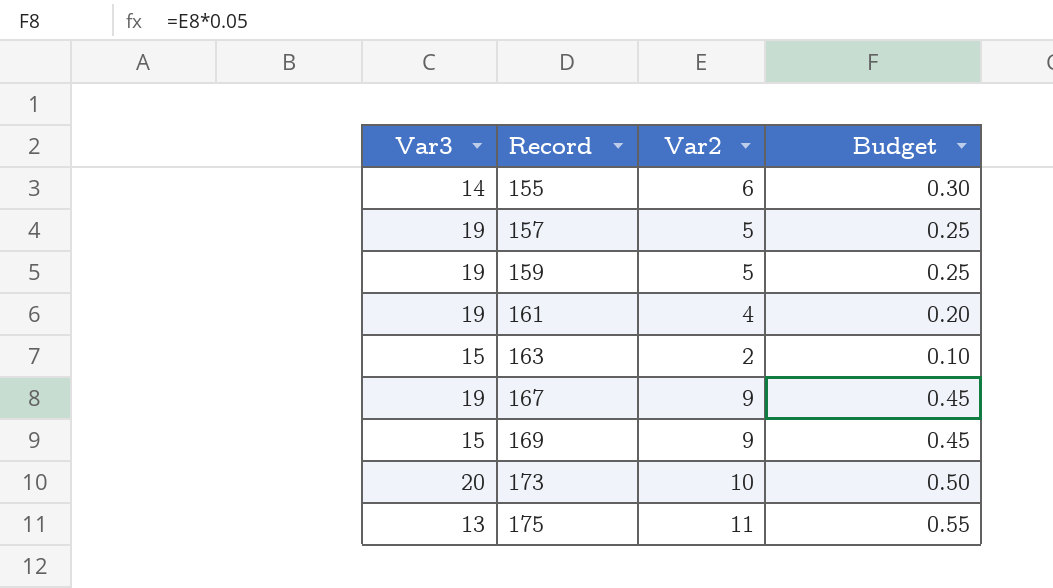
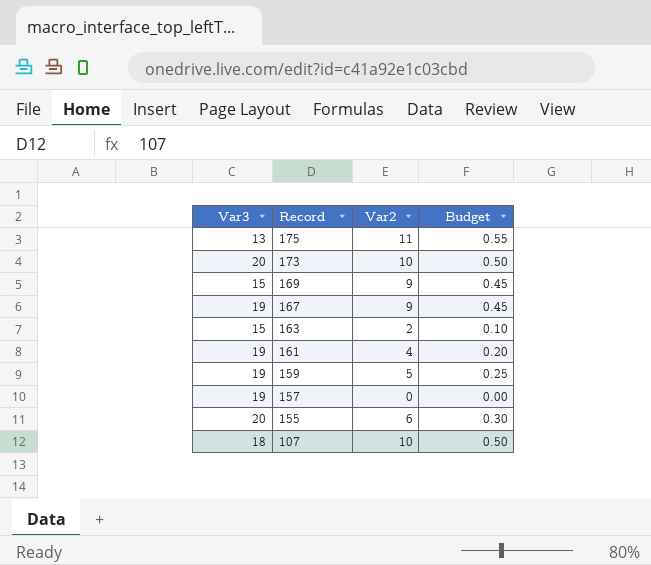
row order: Record ascending -> Record descending
157 | Var2: 5 -> 0
157 | Budget: 0.25 -> 0.00
155 | Var3: 14 -> 20
row 107: none -> 18 | 10 | 0.50

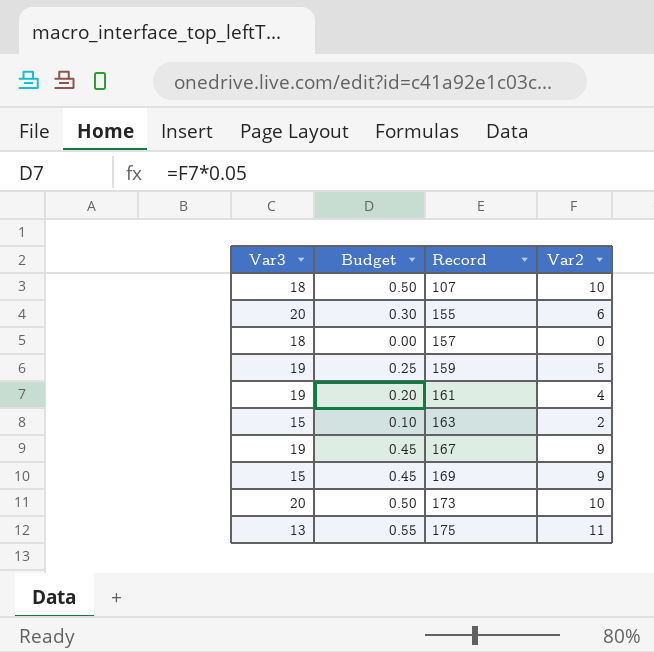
row order: Record descending -> Record ascending
column Budget | position: 4 -> 2
157 | Var3: 19 -> 18

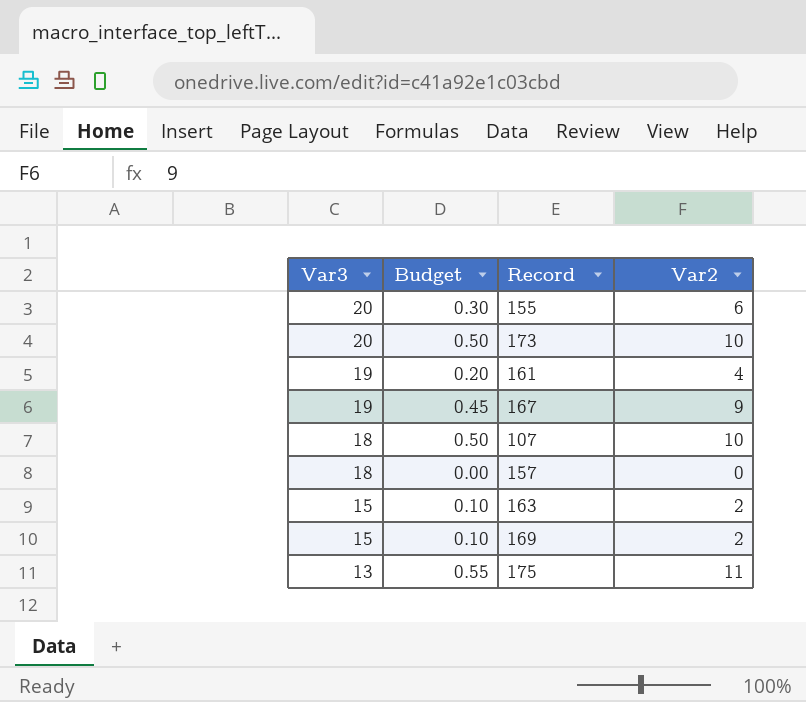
row order: Record ascending -> Var3 descending
row 159: 19 | 0.25 | 5 -> none
169 | Budget: 0.45 -> 0.10
169 | Var2: 9 -> 2

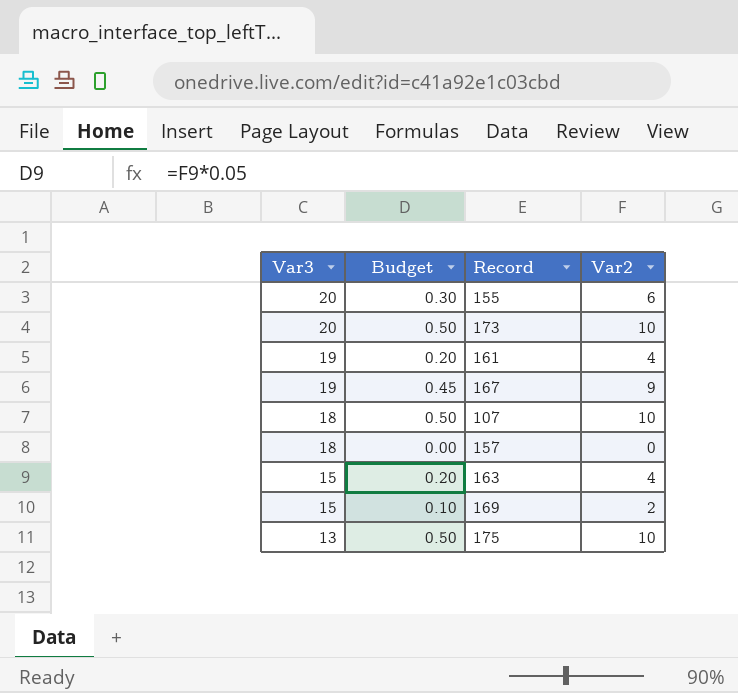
163 | Budget: 0.10 -> 0.20
163 | Var2: 2 -> 4
175 | Budget: 0.55 -> 0.50
175 | Var2: 11 -> 10

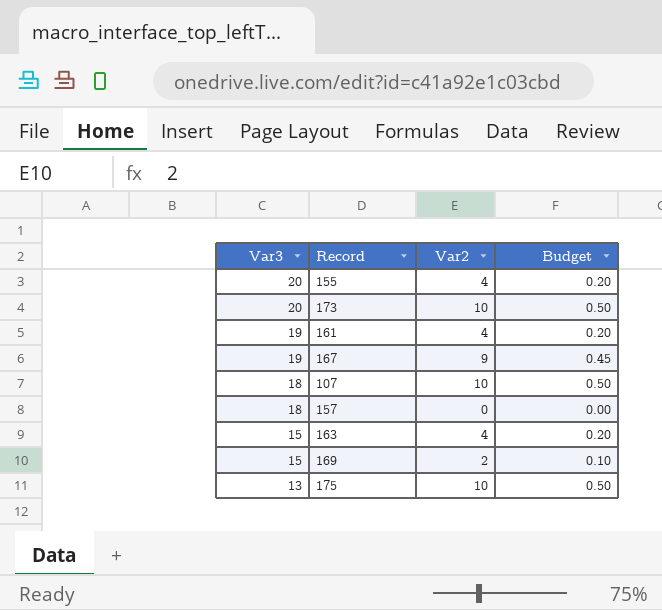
column Budget | position: 2 -> 4
155 | Var2: 6 -> 4
155 | Budget: 0.30 -> 0.20

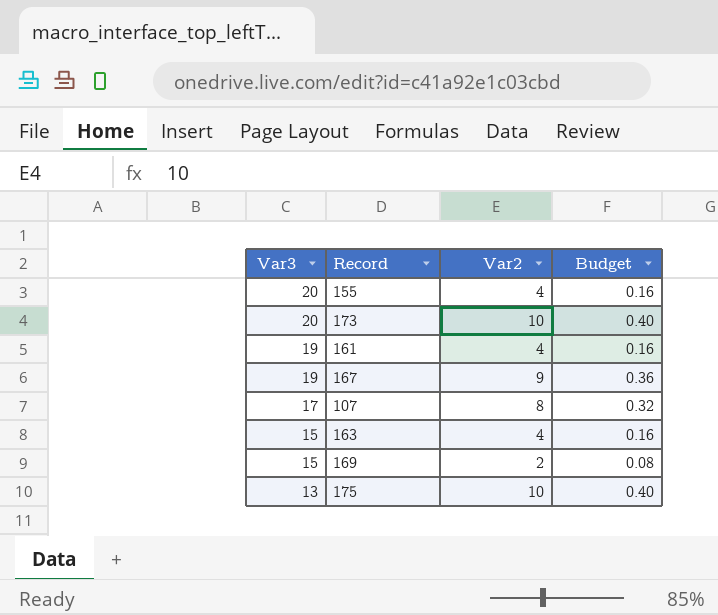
column Budget | formula: [Var2] * 0.05 -> [Var2] * 0.04
row 157: 18 | 0 | 0.00 -> none
107 | Var3: 18 -> 17
107 | Var2: 10 -> 8

